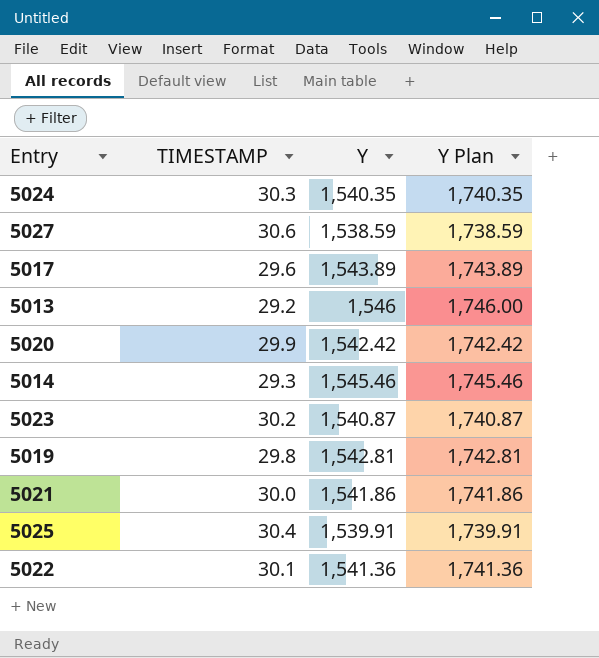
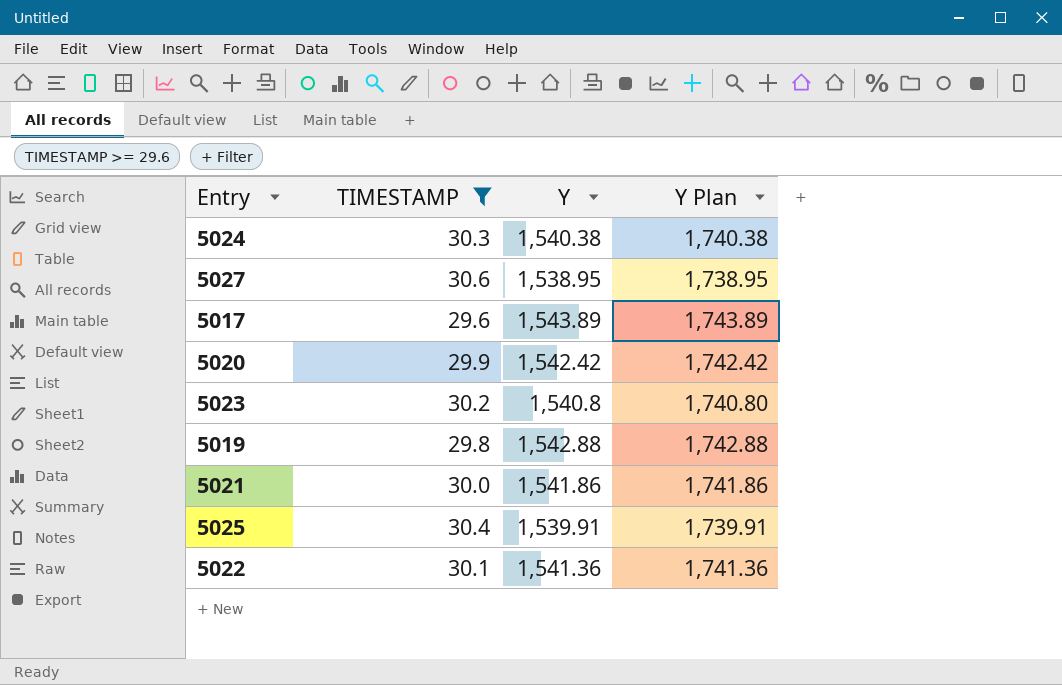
filter: none -> TIMESTAMP >= 29.6
5024 | Y: 1,540.35 -> 1,540.38
5024 | Y Plan: 1,740.35 -> 1,740.38
5027 | Y: 1,538.59 -> 1,538.95
5027 | Y Plan: 1,738.59 -> 1,738.95
5023 | Y: 1,540.87 -> 1,540.8
5023 | Y Plan: 1,740.87 -> 1,740.80
5019 | Y: 1,542.81 -> 1,542.88
5019 | Y Plan: 1,742.81 -> 1,742.88

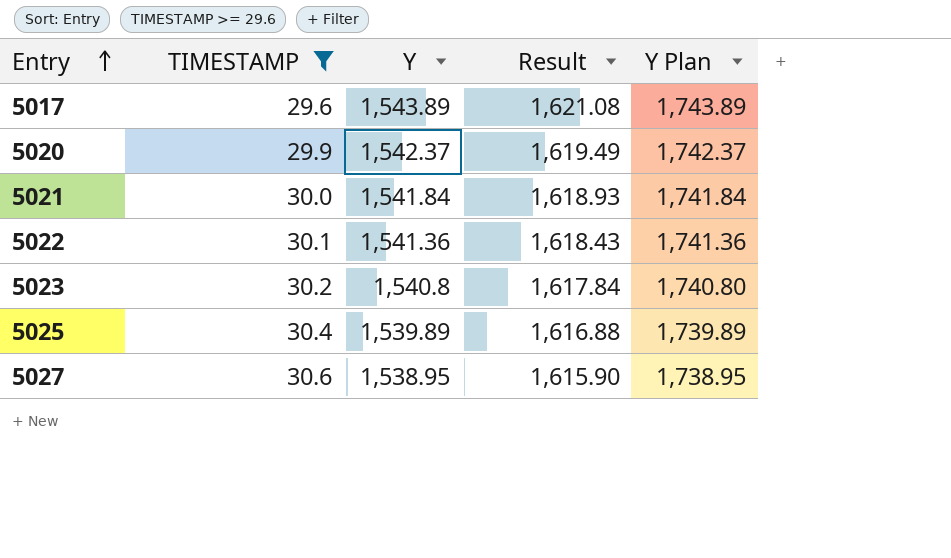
row order: none -> Entry ascending
column Result | formula: none -> [Y] * 1.05
row 5024: 30.3 | 1,540.38 | 1,740.38 -> none
row 5019: 29.8 | 1,542.88 | 1,742.88 -> none
5020 | Y: 1,542.42 -> 1,542.37
5020 | Y Plan: 1,742.42 -> 1,742.37
5021 | Y: 1,541.86 -> 1,541.84
5021 | Y Plan: 1,741.86 -> 1,741.84
5025 | Y: 1,539.91 -> 1,539.89
5025 | Y Plan: 1,739.91 -> 1,739.89

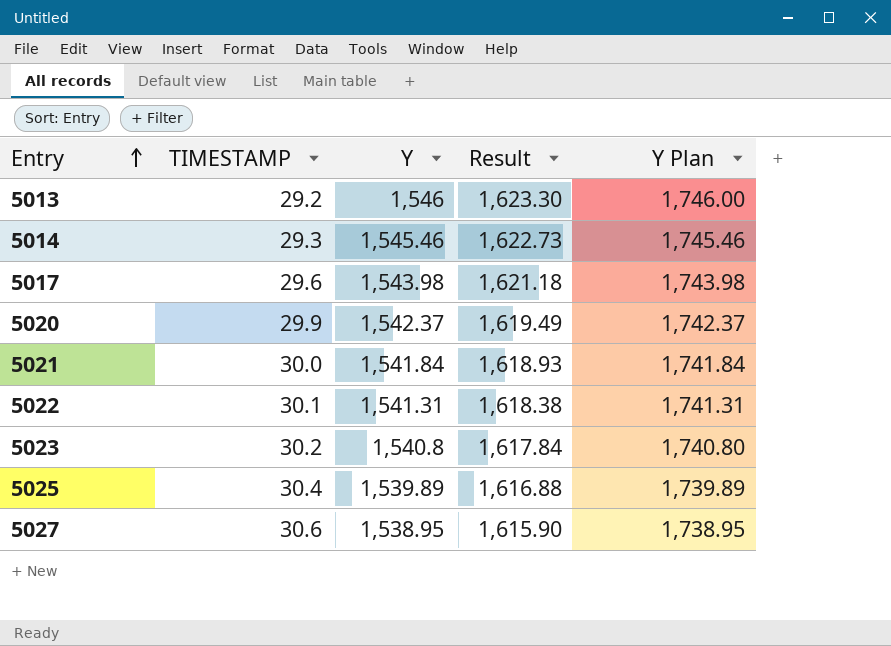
filter: TIMESTAMP >= 29.6 -> none
5017 | Y: 1,543.89 -> 1,543.98
5017 | Result: 1,621.08 -> 1,621.18
5017 | Y Plan: 1,743.89 -> 1,743.98
5022 | Y: 1,541.36 -> 1,541.31
5022 | Result: 1,618.43 -> 1,618.38
5022 | Y Plan: 1,741.36 -> 1,741.31

